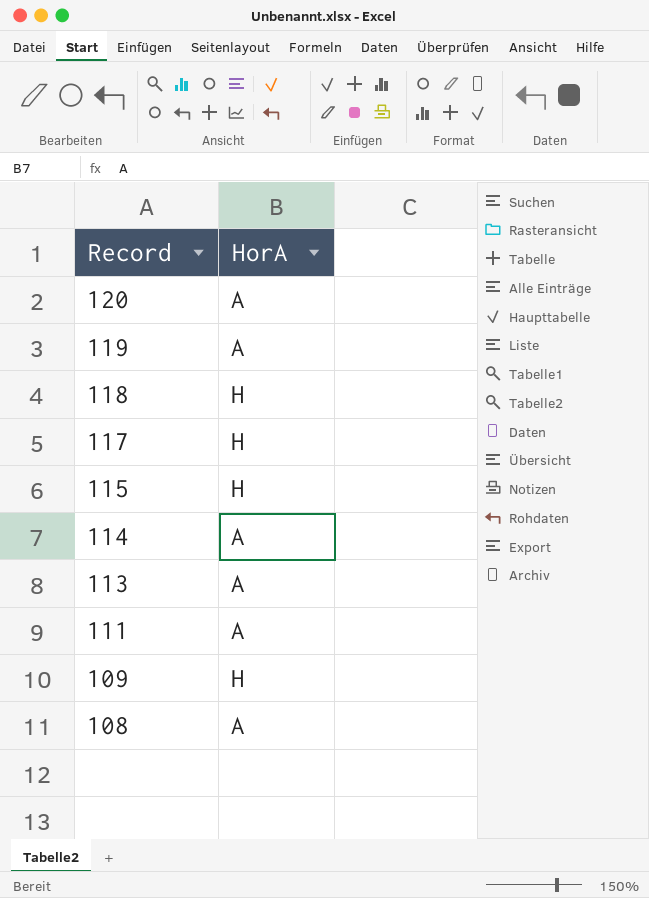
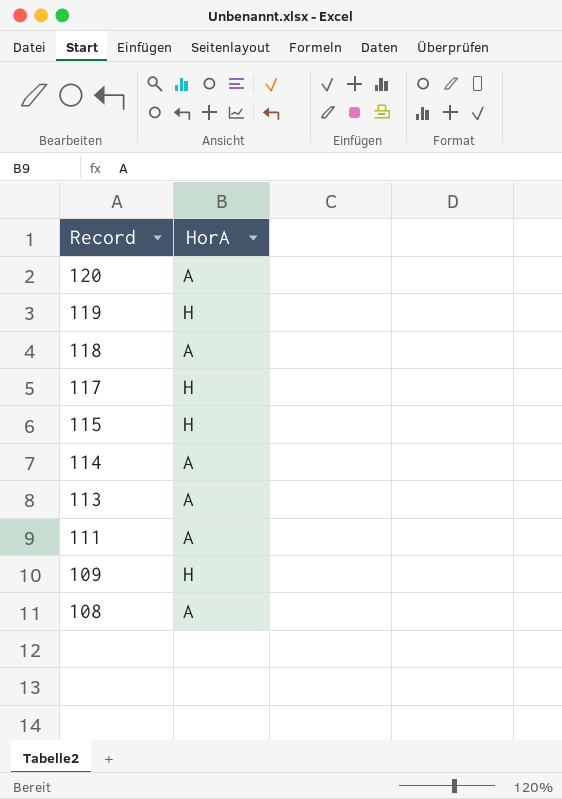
119 | HorA: A -> H
118 | HorA: H -> A

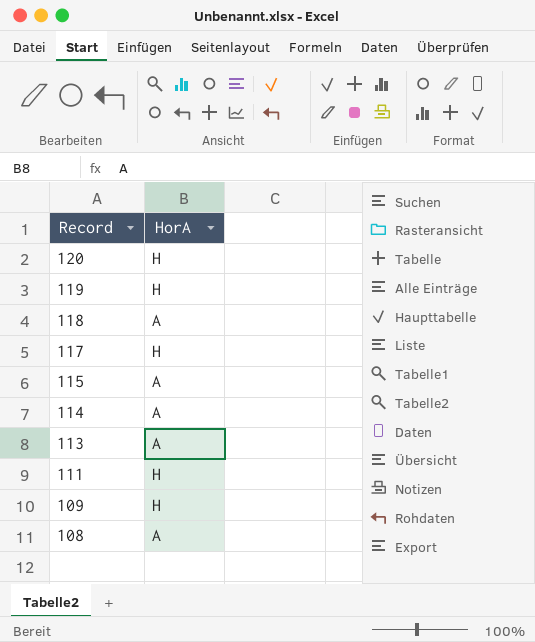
120 | HorA: A -> H
115 | HorA: H -> A
111 | HorA: A -> H

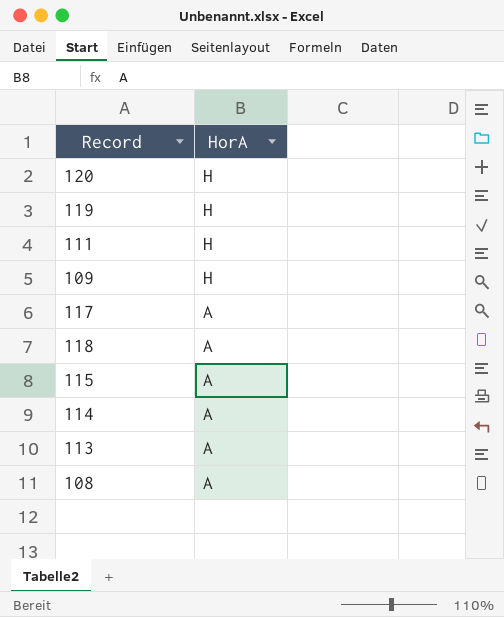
row order: Record descending -> HorA descending
117 | HorA: H -> A

